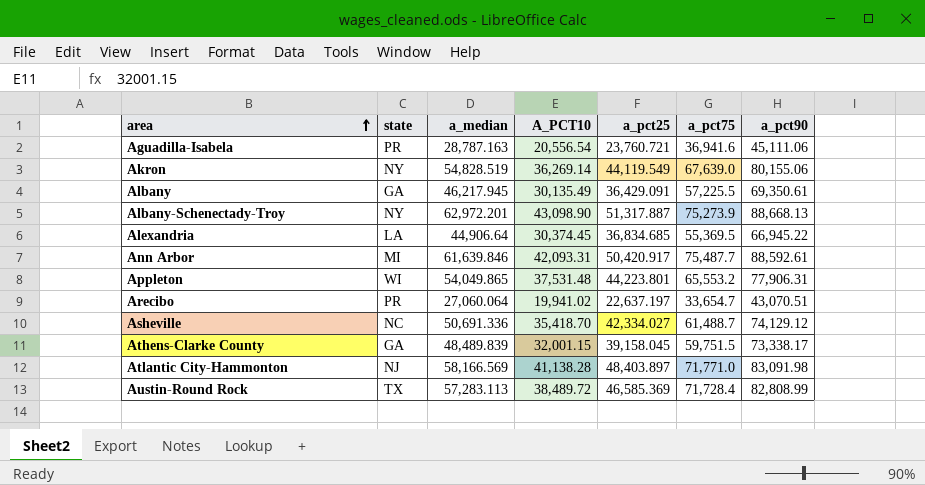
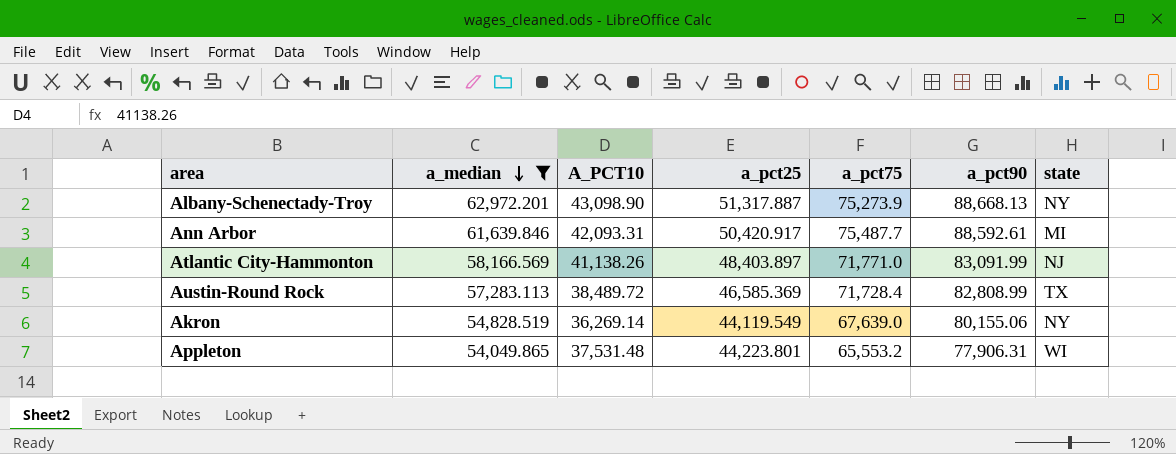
filter: none -> a_median >= 54,049.865
row order: area ascending -> a_median descending
column state | position: 2 -> 7
Atlantic City-Hammonton | A_PCT10: 41,138.28 -> 41,138.26
Atlantic City-Hammonton | a_pct90: 83,091.98 -> 83,091.99

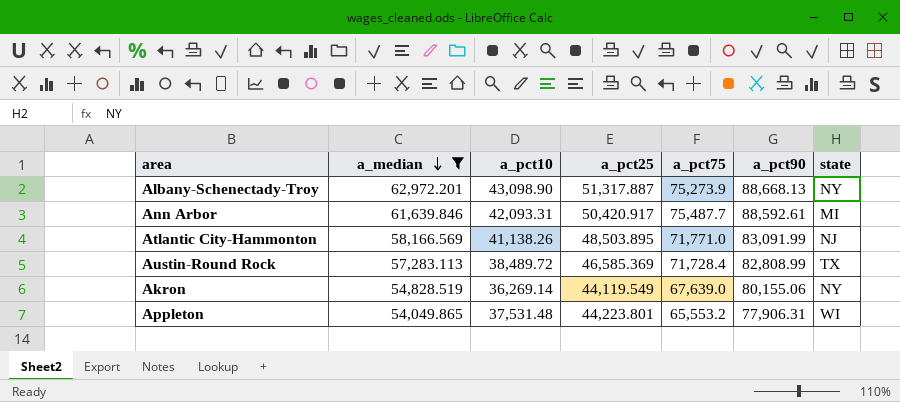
column name: A_PCT10 -> a_pct10
Atlantic City-Hammonton | a_pct25: 48,403.897 -> 48,503.895

